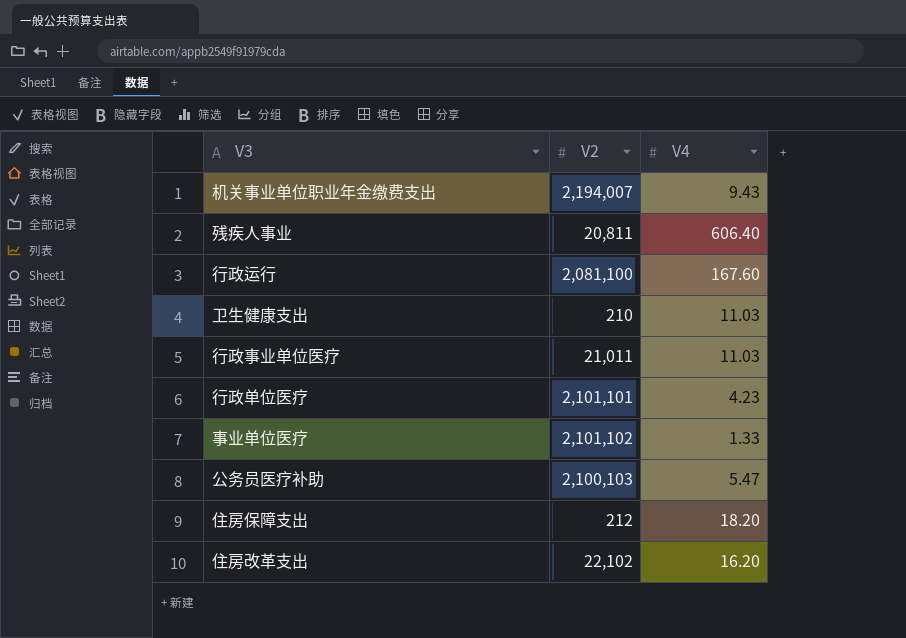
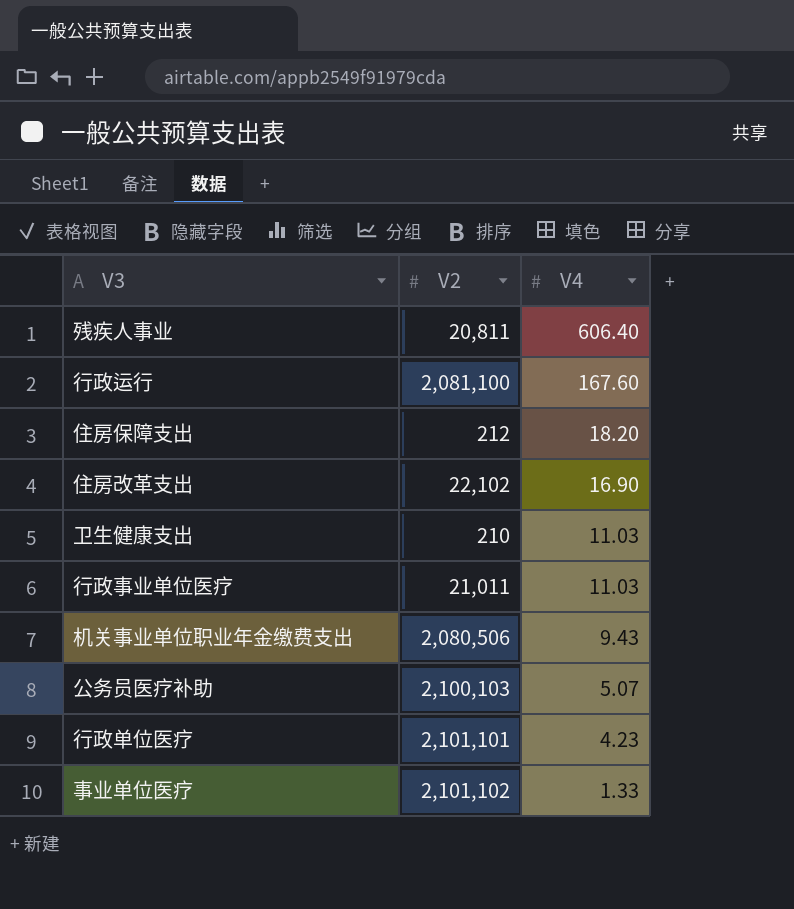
row order: none -> V4 descending
住房改革支出 | V4: 16.20 -> 16.90
机关事业单位职业年金缴费支出 | V2: 2,194,007 -> 2,080,506
公务员医疗补助 | V4: 5.47 -> 5.07

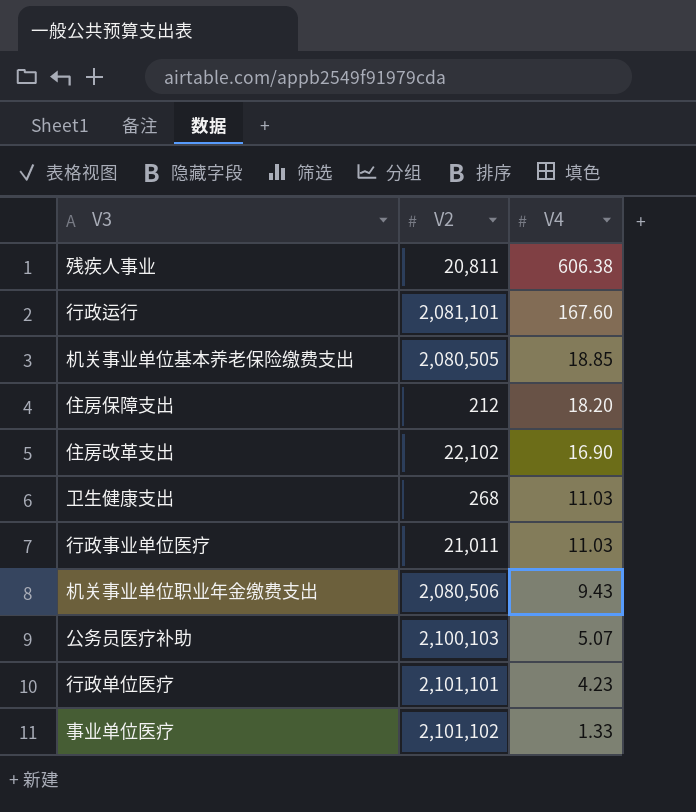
残疾人事业 | V4: 606.40 -> 606.38
行政运行 | V2: 2,081,100 -> 2,081,101
row 机关事业单位基本养老保险缴费支出: none -> 2,080,505 | 18.85
卫生健康支出 | V2: 210 -> 268

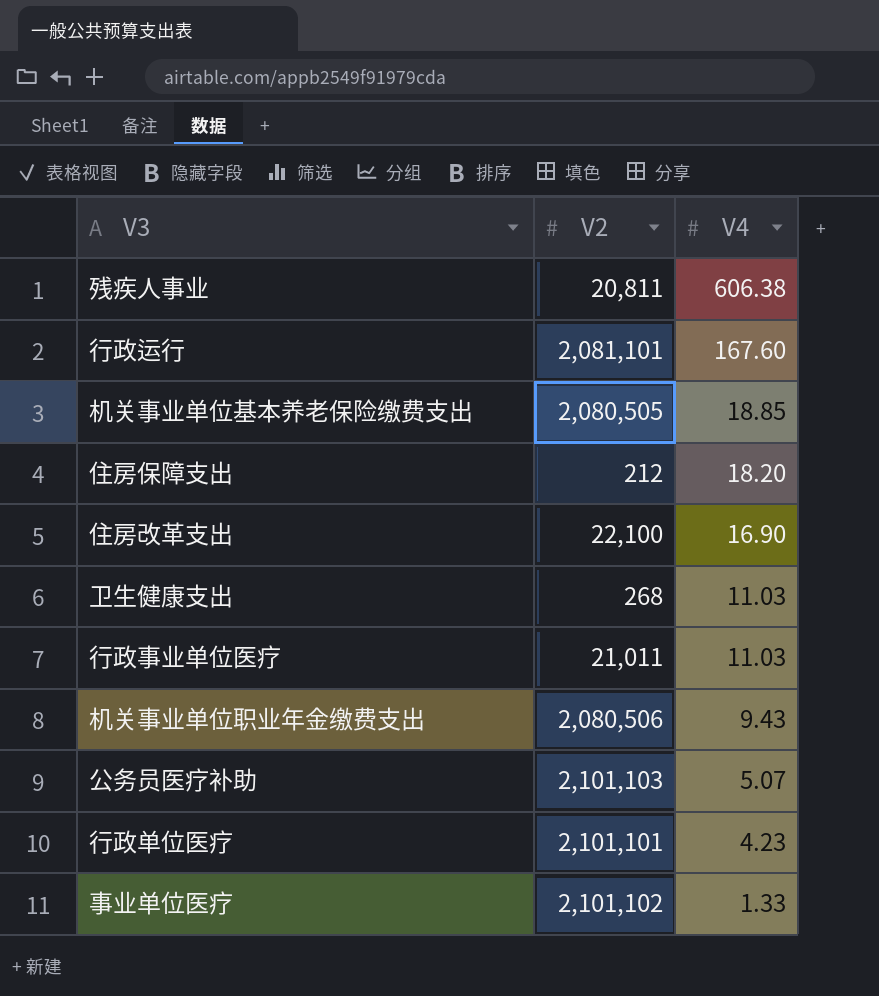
住房改革支出 | V2: 22,102 -> 22,100
公务员医疗补助 | V2: 2,100,103 -> 2,101,103

